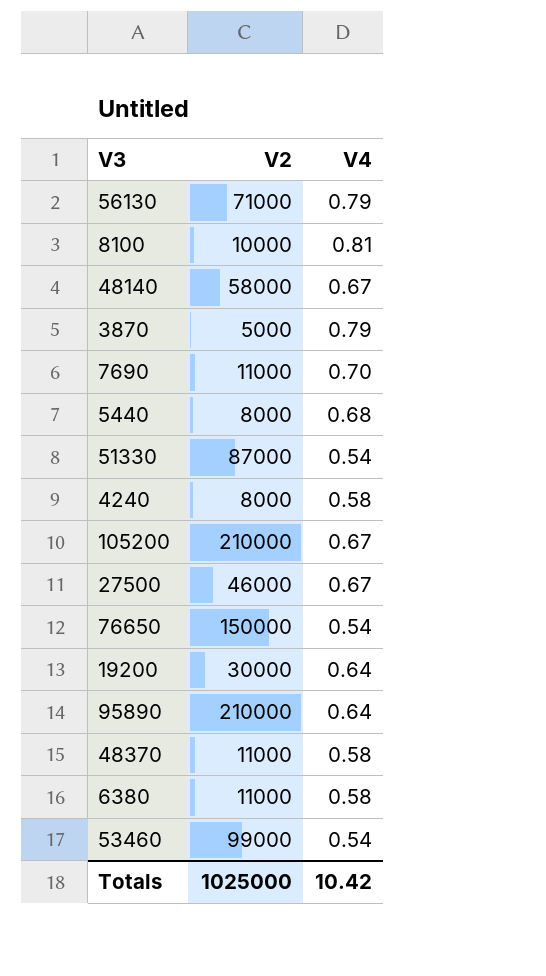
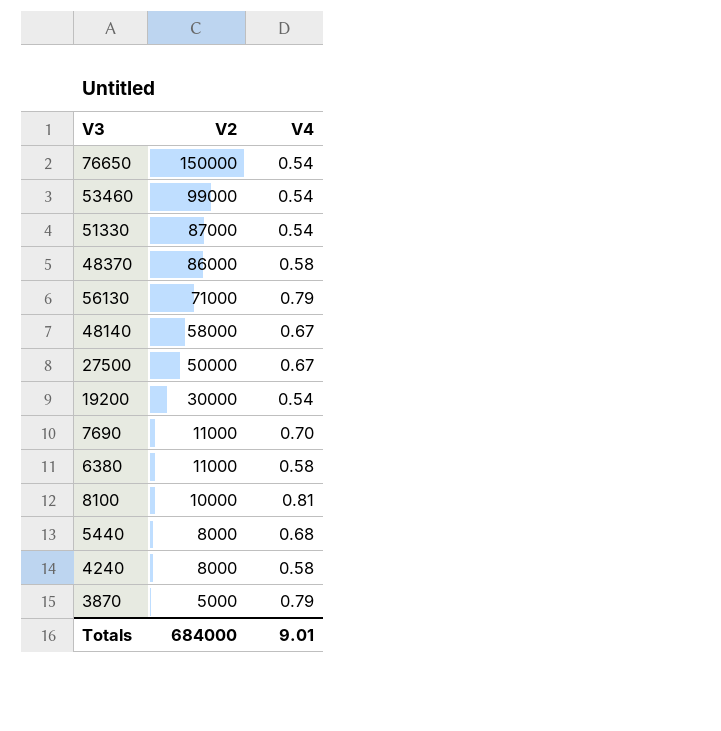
row order: none -> V2 descending
row 105200: 210000 | 0.67 -> none
row 95890: 210000 | 0.64 -> none
48370 | V2: 11000 -> 86000
27500 | V2: 46000 -> 50000
19200 | V4: 0.64 -> 0.54
Totals | V2: 1025000 -> 684000
Totals | V4: 10.42 -> 9.01

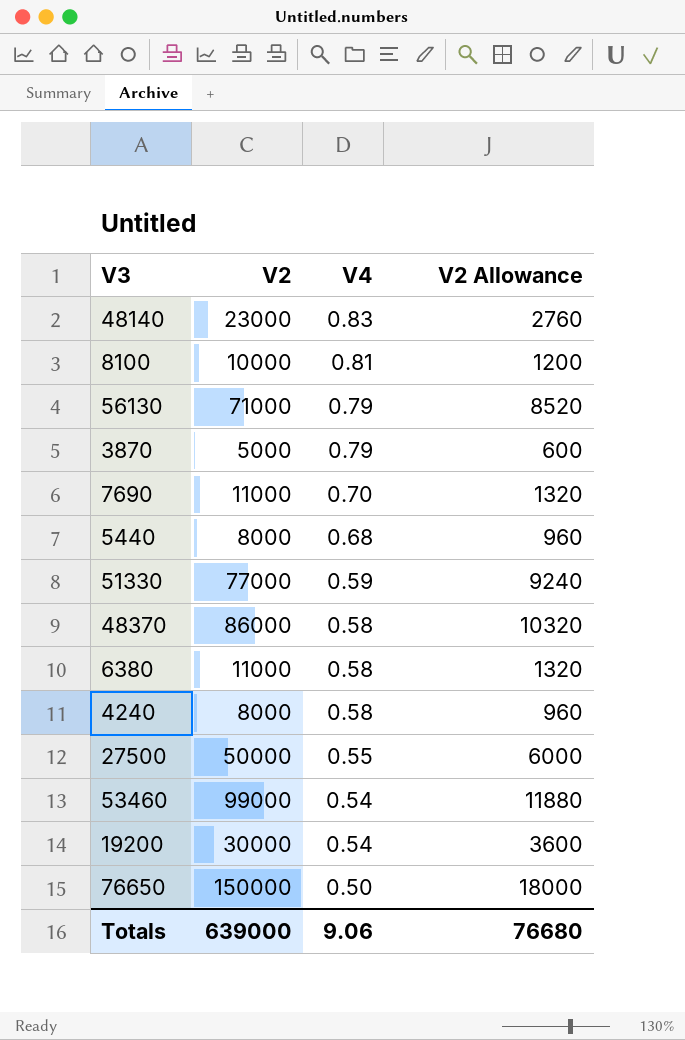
row order: V2 descending -> V4 descending
column V2 Allowance | formula: none -> [V2] * 0.12
48140 | V2: 58000 -> 23000
48140 | V4: 0.67 -> 0.83
51330 | V2: 87000 -> 77000
51330 | V4: 0.54 -> 0.59
27500 | V4: 0.67 -> 0.55
76650 | V4: 0.54 -> 0.50
Totals | V2: 684000 -> 639000
Totals | V4: 9.01 -> 9.06

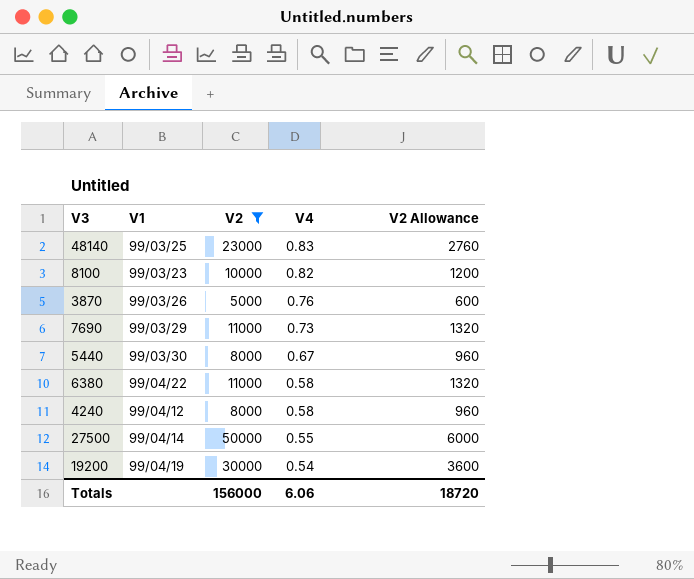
filter: none -> V2 <= 50000
column V1 | position: none -> 2
8100 | V4: 0.81 -> 0.82
3870 | V4: 0.79 -> 0.76
7690 | V4: 0.70 -> 0.73
5440 | V4: 0.68 -> 0.67
Totals | V2: 639000 -> 156000
Totals | V4: 9.06 -> 6.06
Totals | V2 Allowance: 76680 -> 18720

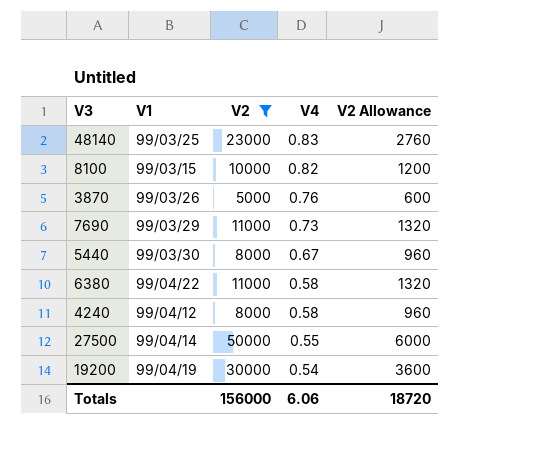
8100 | V1: 99/03/23 -> 99/03/15

